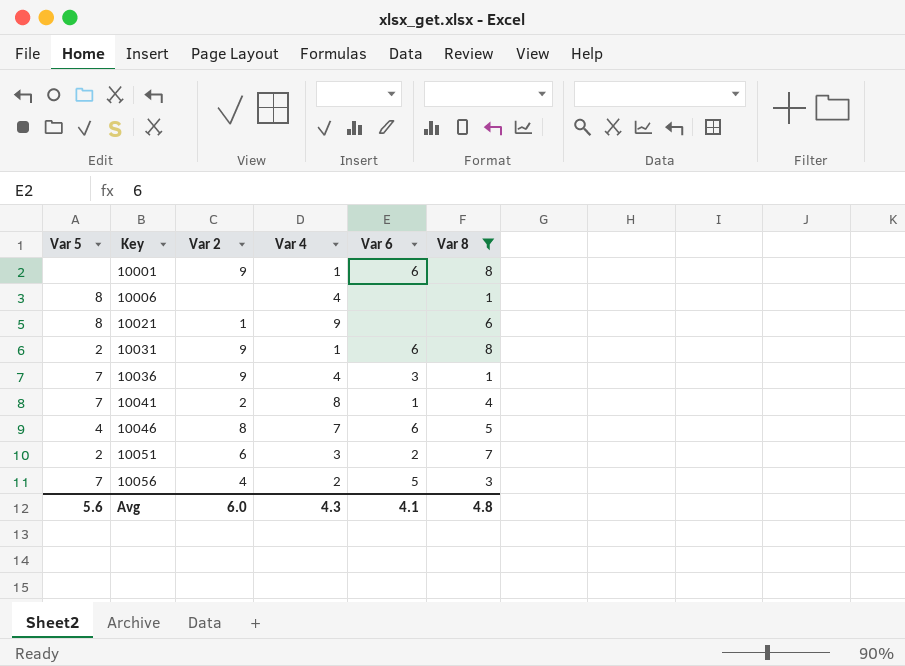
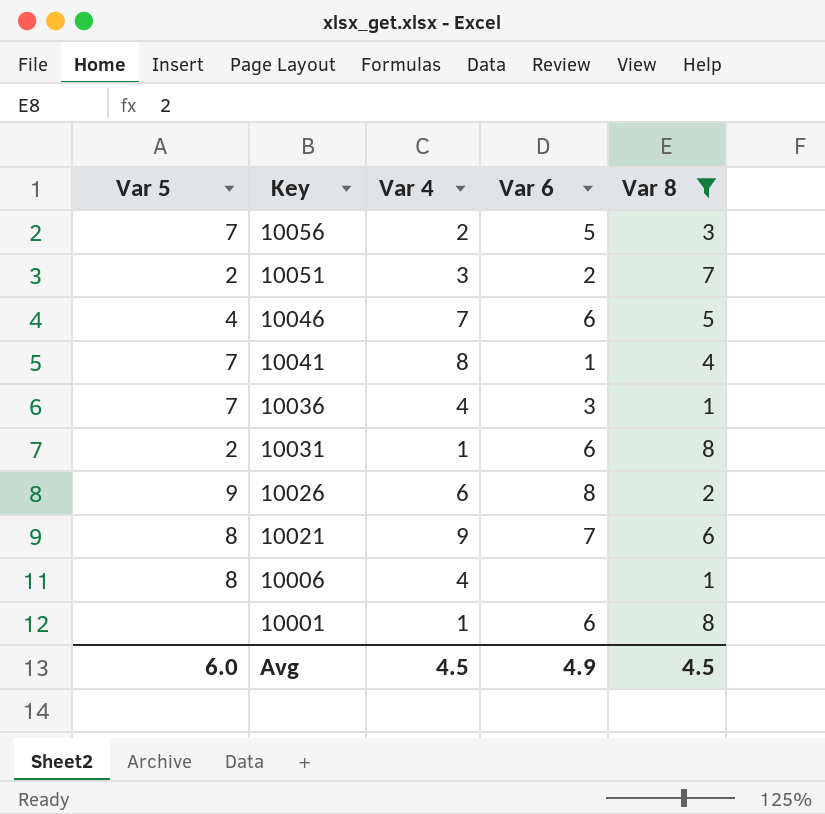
row order: Key ascending -> Key descending
column Var 2 | position: 3 -> none
row 10026: none -> 9 | 6 | 8 | 2
10021 | Var 6: none -> 7
Avg | Var 5: 5.6 -> 6.0
Avg | Var 4: 4.3 -> 4.5
Avg | Var 6: 4.1 -> 4.9
Avg | Var 8: 4.8 -> 4.5

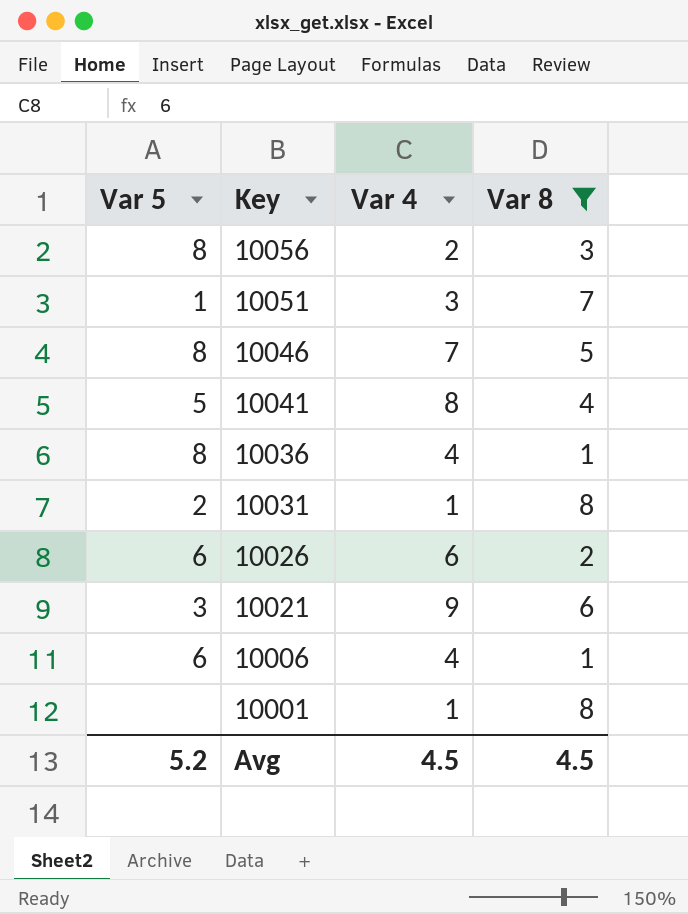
column Var 6 | position: 4 -> none
10056 | Var 5: 7 -> 8
10051 | Var 5: 2 -> 1
10046 | Var 5: 4 -> 8
10041 | Var 5: 7 -> 5
10036 | Var 5: 7 -> 8
10026 | Var 5: 9 -> 6
10021 | Var 5: 8 -> 3
10006 | Var 5: 8 -> 6
Avg | Var 5: 6.0 -> 5.2

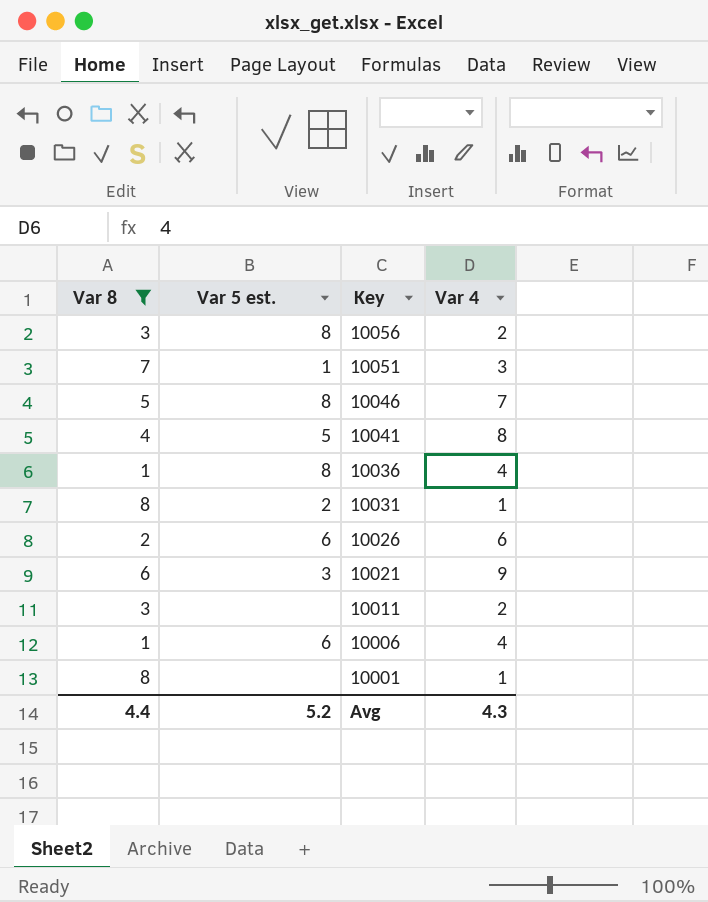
column Var 8 | position: 4 -> 1
column name: Var 5 -> Var 5 est.
row 10011: none -> 3 | none | 2
Avg | Var 8: 4.5 -> 4.4
Avg | Var 4: 4.5 -> 4.3

